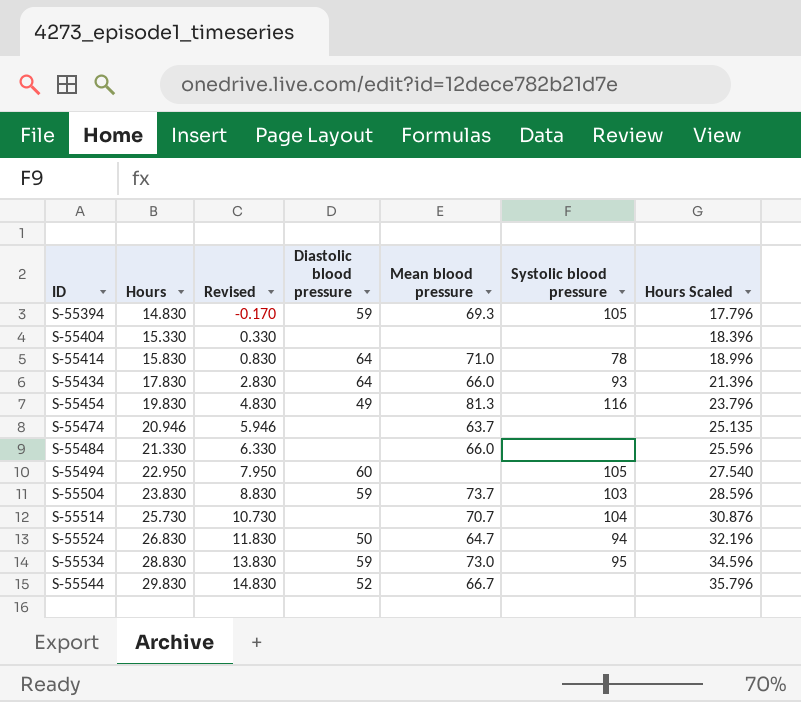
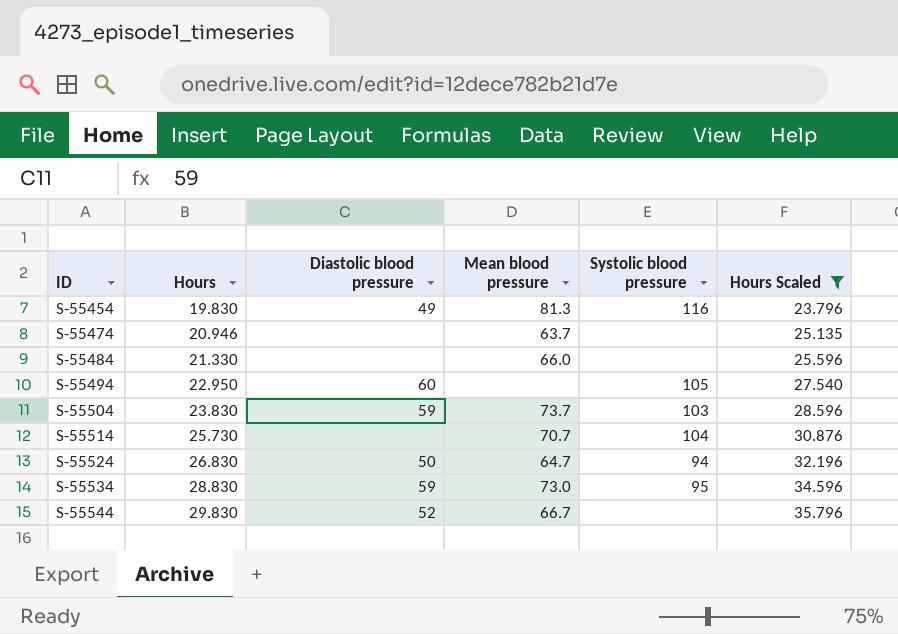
filter: none -> Hours Scaled >= 23.796
column Revised | formula: [Hours] - 15 -> none

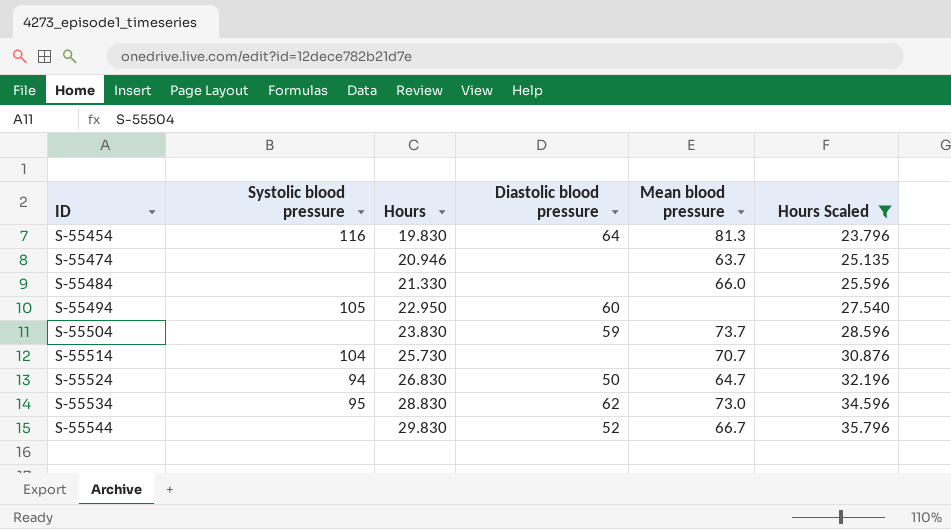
column Systolic blood pressure | position: 5 -> 2
S-55454 | Diastolic blood pressure: 49 -> 64
S-55504 | Systolic blood pressure: 103 -> none
S-55534 | Diastolic blood pressure: 59 -> 62

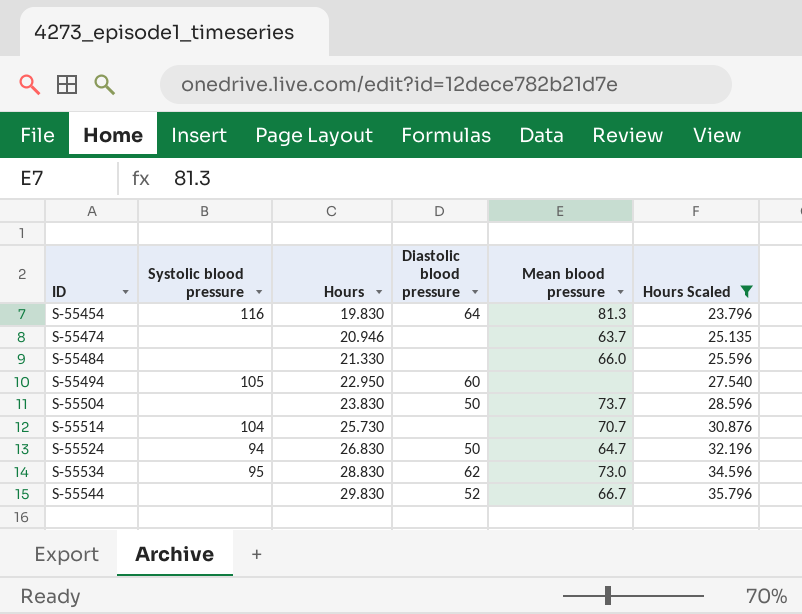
S-55504 | Diastolic blood pressure: 59 -> 50

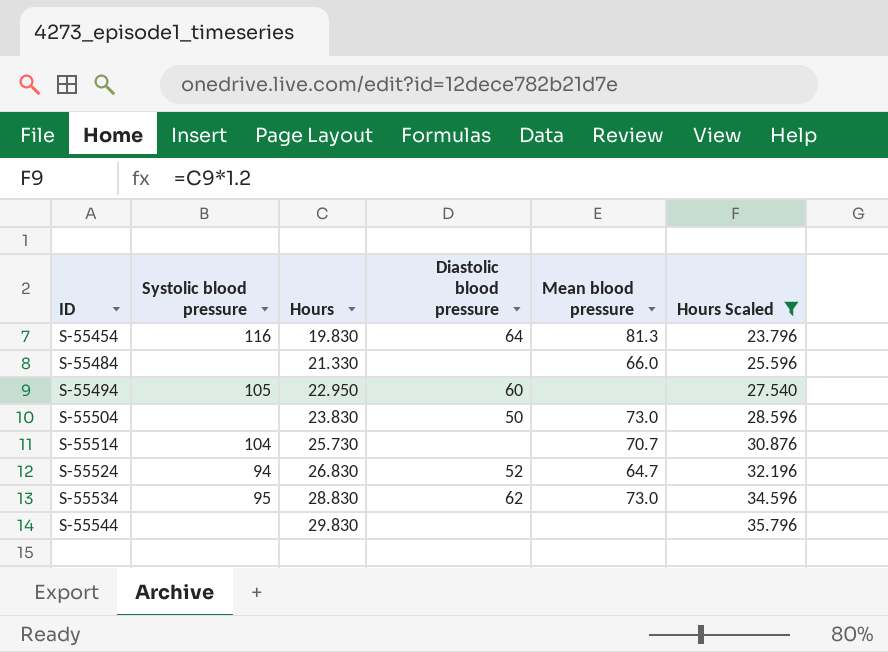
row S-55474: none | 20.946 | none | 63.7 | 25.135 -> none
S-55504 | Mean blood pressure: 73.7 -> 73.0
S-55524 | Diastolic blood pressure: 50 -> 52
S-55544 | Diastolic blood pressure: 52 -> none
S-55544 | Mean blood pressure: 66.7 -> none

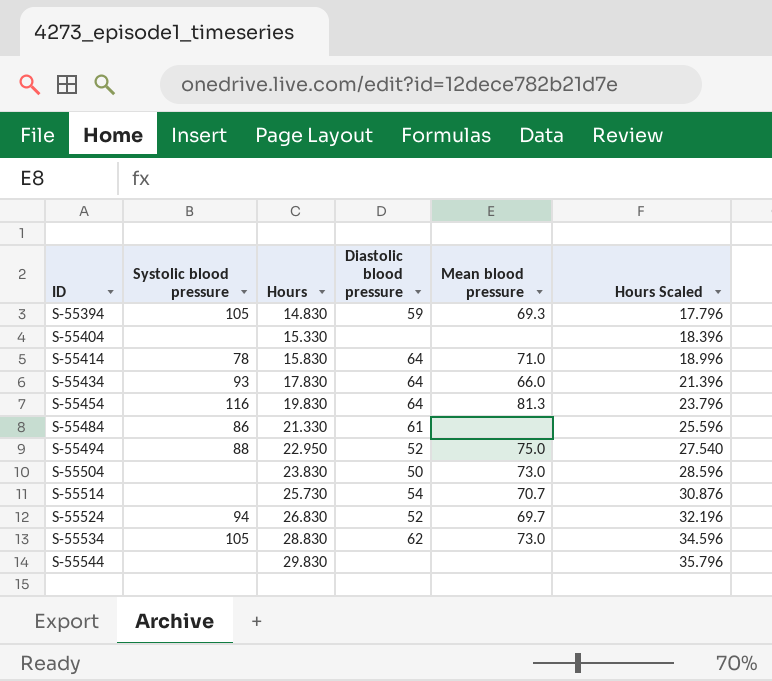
filter: Hours Scaled >= 23.796 -> none
S-55484 | Systolic blood pressure: none -> 86
S-55484 | Diastolic blood pressure: none -> 61
S-55484 | Mean blood pressure: 66.0 -> none
S-55494 | Systolic blood pressure: 105 -> 88
S-55494 | Diastolic blood pressure: 60 -> 52
S-55494 | Mean blood pressure: none -> 75.0
S-55514 | Systolic blood pressure: 104 -> none
S-55514 | Diastolic blood pressure: none -> 54
S-55524 | Mean blood pressure: 64.7 -> 69.7
S-55534 | Systolic blood pressure: 95 -> 105

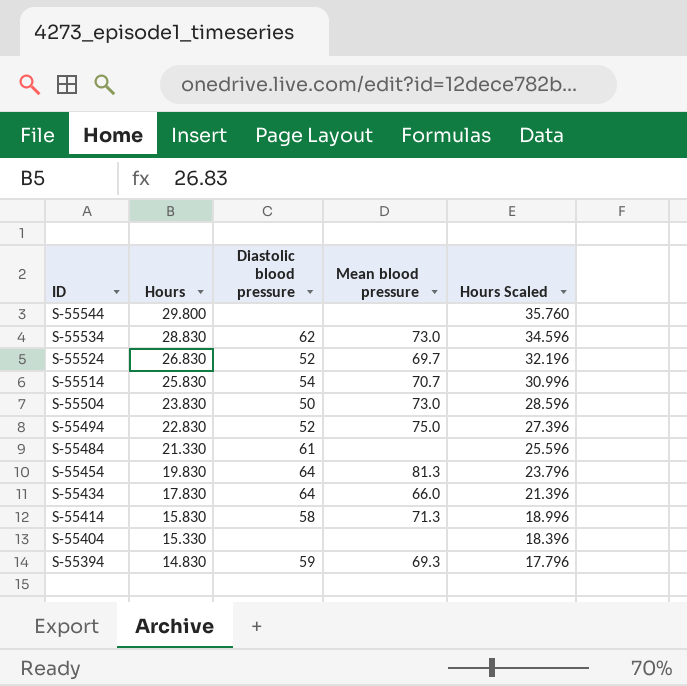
row order: ID ascending -> ID descending
column Systolic blood pressure | position: 2 -> none
S-55544 | Hours: 29.830 -> 29.800
S-55544 | Hours Scaled: 35.796 -> 35.760
S-55514 | Hours: 25.730 -> 25.830
S-55514 | Hours Scaled: 30.876 -> 30.996
S-55494 | Hours: 22.950 -> 22.830
S-55494 | Hours Scaled: 27.540 -> 27.396
S-55414 | Diastolic blood pressure: 64 -> 58
S-55414 | Mean blood pressure: 71.0 -> 71.3

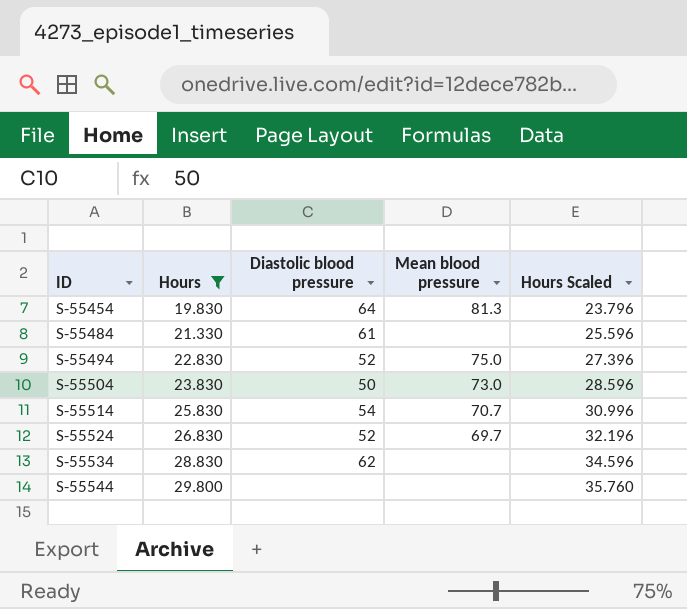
filter: none -> Hours >= 19.830
row order: ID descending -> ID ascending
S-55534 | Mean blood pressure: 73.0 -> none

